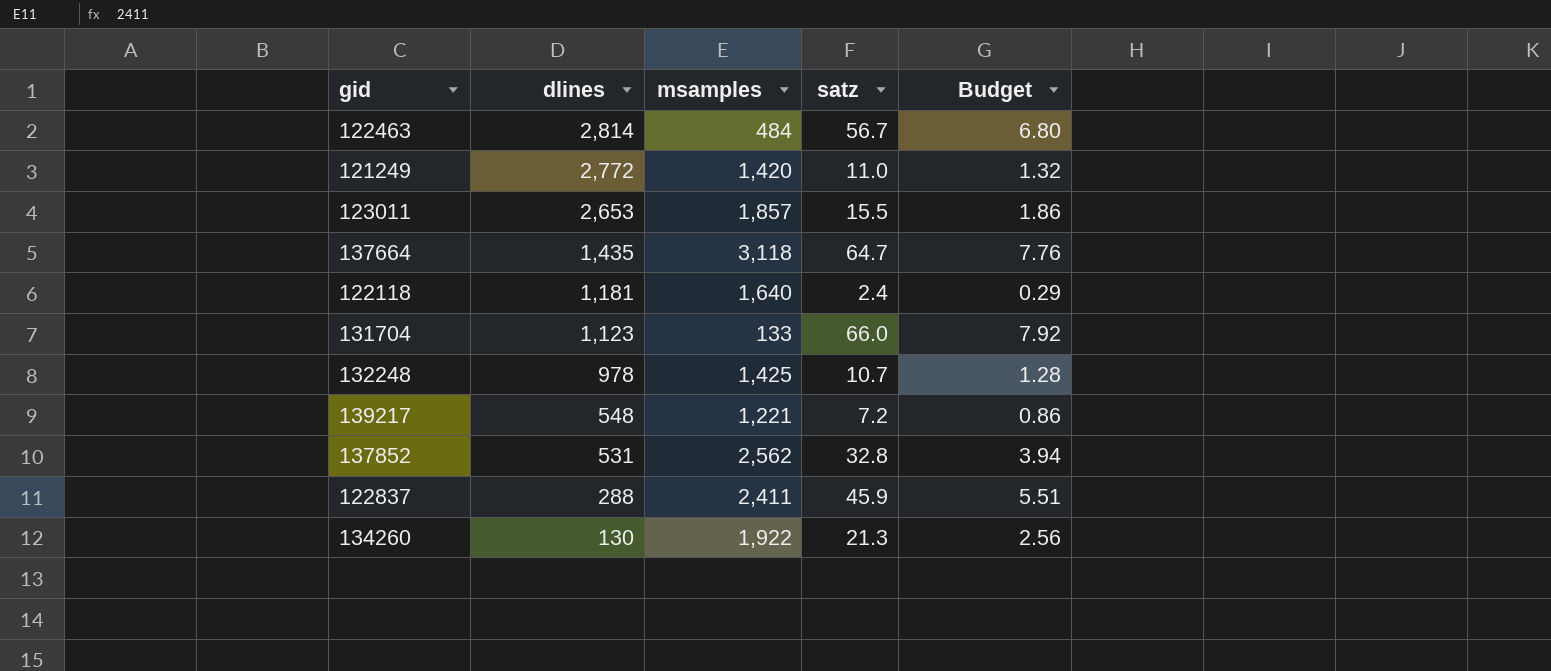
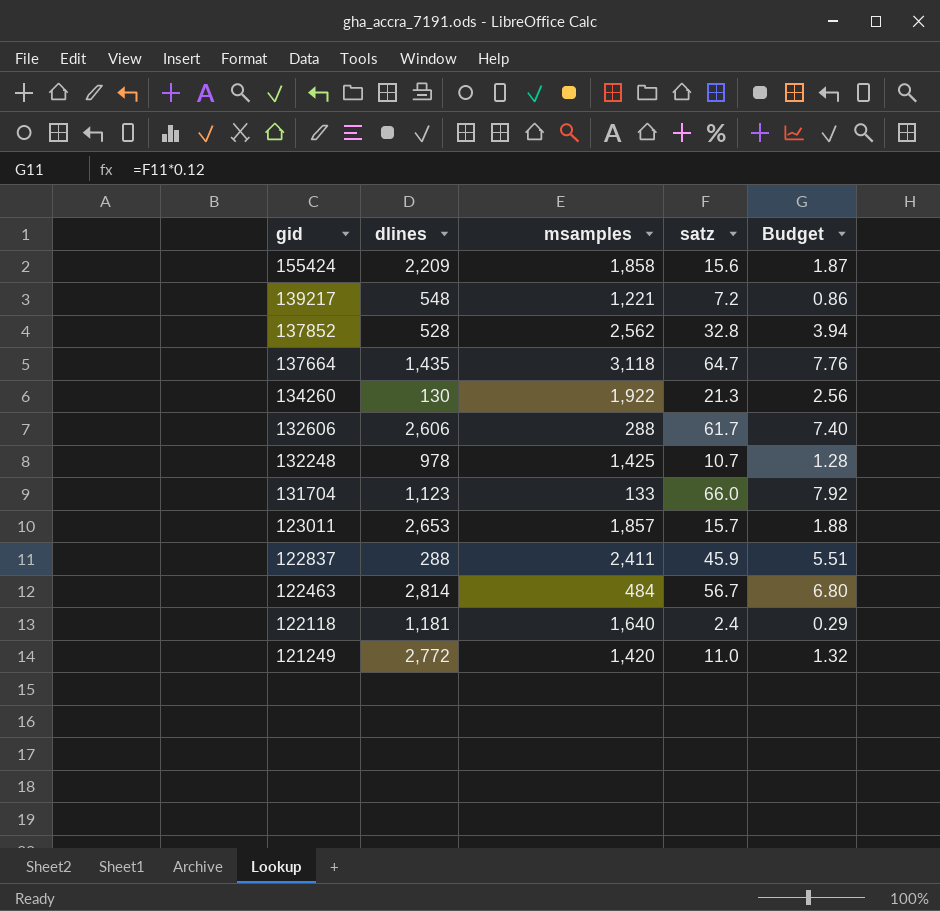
row order: dlines descending -> gid descending
row 155424: none -> 2,209 | 1,858 | 15.6 | 1.87
137852 | dlines: 531 -> 528
row 132606: none -> 2,606 | 288 | 61.7 | 7.40
123011 | satz: 15.5 -> 15.7
123011 | Budget: 1.86 -> 1.88

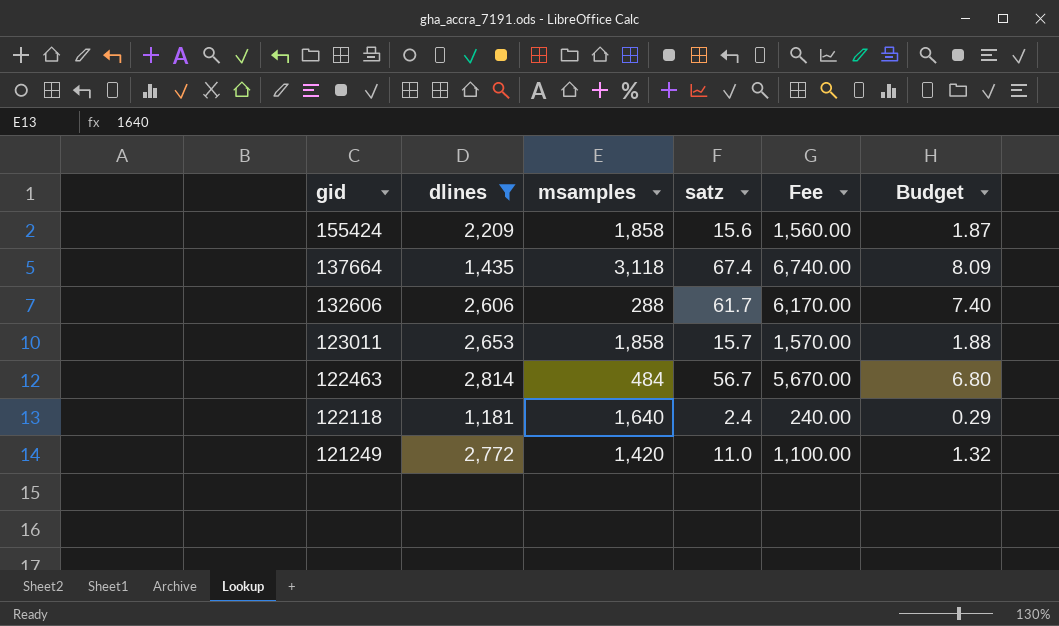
filter: none -> dlines >= 1,181
column Fee | formula: none -> [satz] * 100
137664 | satz: 64.7 -> 67.4
137664 | Budget: 7.76 -> 8.09
123011 | msamples: 1,857 -> 1,858

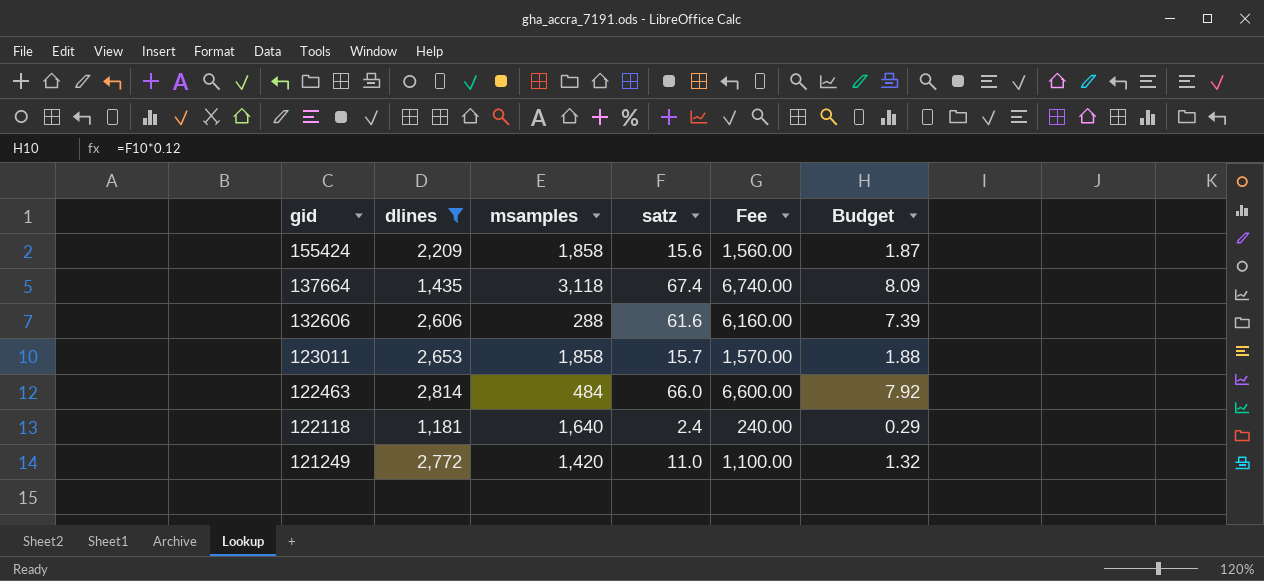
132606 | satz: 61.7 -> 61.6
132606 | Fee: 6,170.00 -> 6,160.00
132606 | Budget: 7.40 -> 7.39
122463 | satz: 56.7 -> 66.0
122463 | Fee: 5,670.00 -> 6,600.00
122463 | Budget: 6.80 -> 7.92

